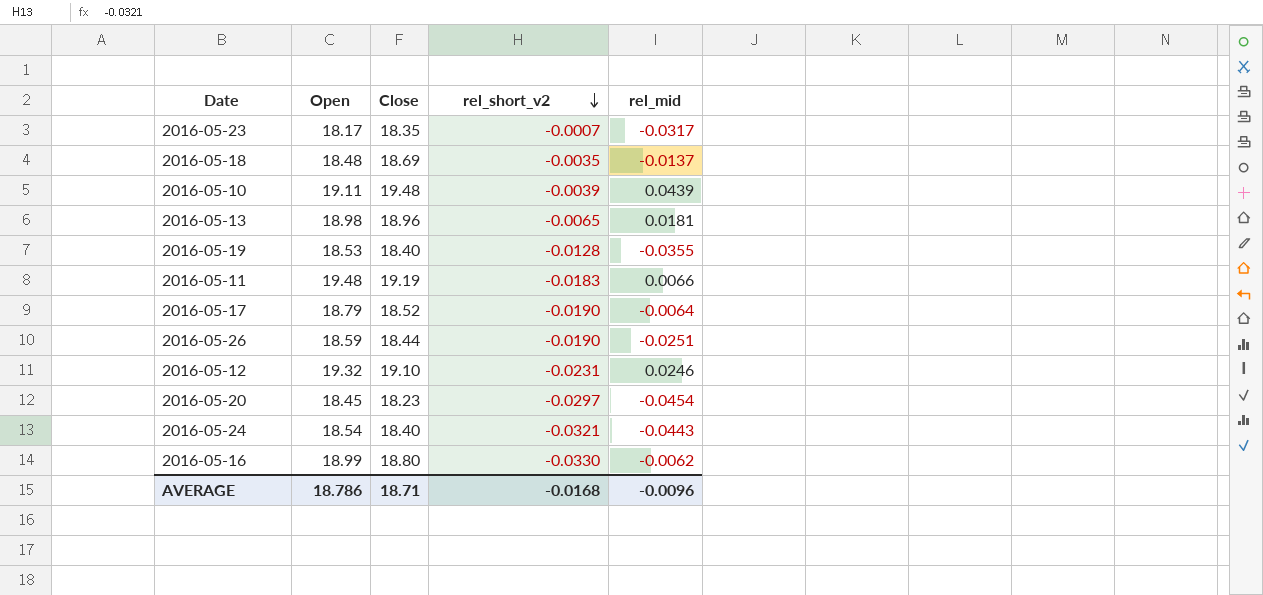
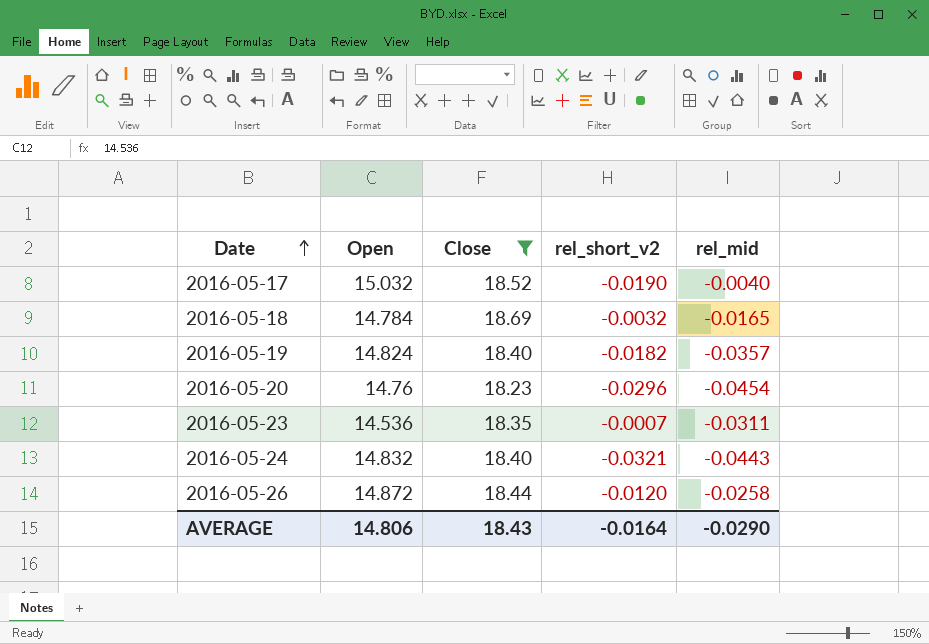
filter: none -> Close <= 18.69
row order: rel_short_v2 descending -> Date ascending
2016-05-17 | Open: 18.79 -> 15.032
2016-05-17 | rel_mid: -0.0064 -> -0.0040
2016-05-18 | Open: 18.48 -> 14.784
2016-05-18 | rel_short_v2: -0.0035 -> -0.0032
2016-05-18 | rel_mid: -0.0137 -> -0.0165
2016-05-19 | Open: 18.53 -> 14.824
2016-05-19 | rel_short_v2: -0.0128 -> -0.0182
2016-05-19 | rel_mid: -0.0355 -> -0.0357
2016-05-20 | Open: 18.45 -> 14.76
2016-05-20 | rel_short_v2: -0.0297 -> -0.0296
2016-05-23 | Open: 18.17 -> 14.536
2016-05-23 | rel_mid: -0.0317 -> -0.0311
2016-05-24 | Open: 18.54 -> 14.832
2016-05-26 | Open: 18.59 -> 14.872
2016-05-26 | rel_short_v2: -0.0190 -> -0.0120
2016-05-26 | rel_mid: -0.0251 -> -0.0258
AVERAGE | Open: 18.786 -> 14.806
AVERAGE | Close: 18.71 -> 18.43
AVERAGE | rel_short_v2: -0.0168 -> -0.0164
AVERAGE | rel_mid: -0.0096 -> -0.0290

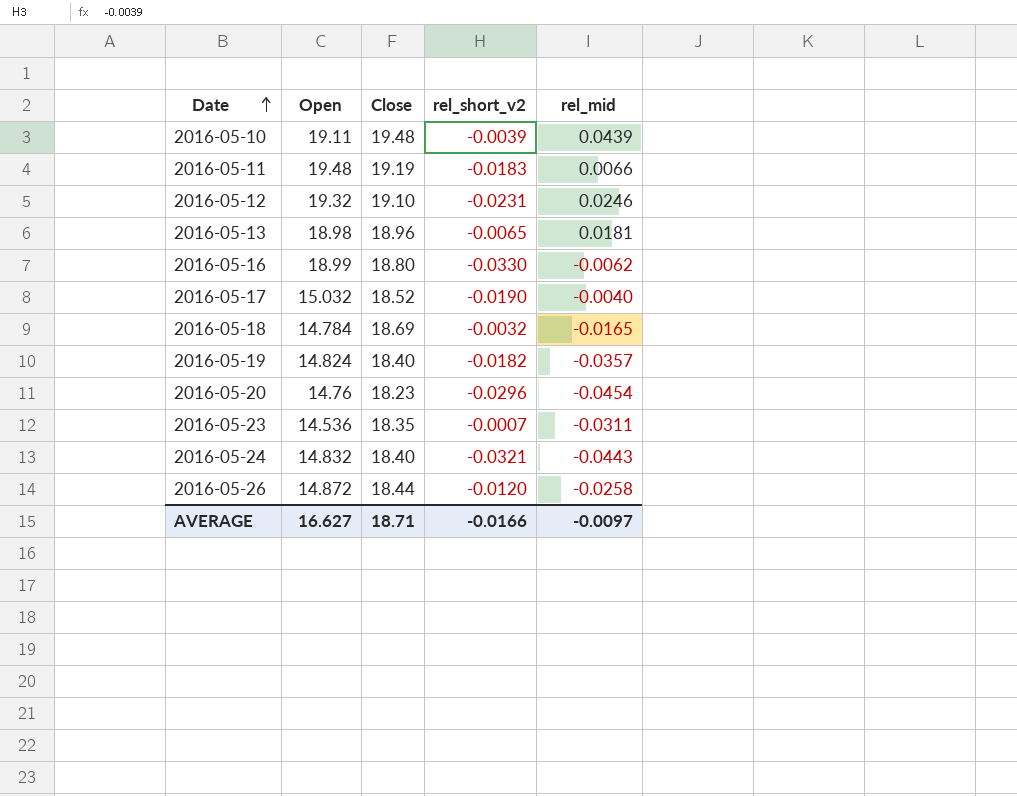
filter: Close <= 18.69 -> none
AVERAGE | Open: 14.806 -> 16.627
AVERAGE | Close: 18.43 -> 18.71
AVERAGE | rel_short_v2: -0.0164 -> -0.0166
AVERAGE | rel_mid: -0.0290 -> -0.0097

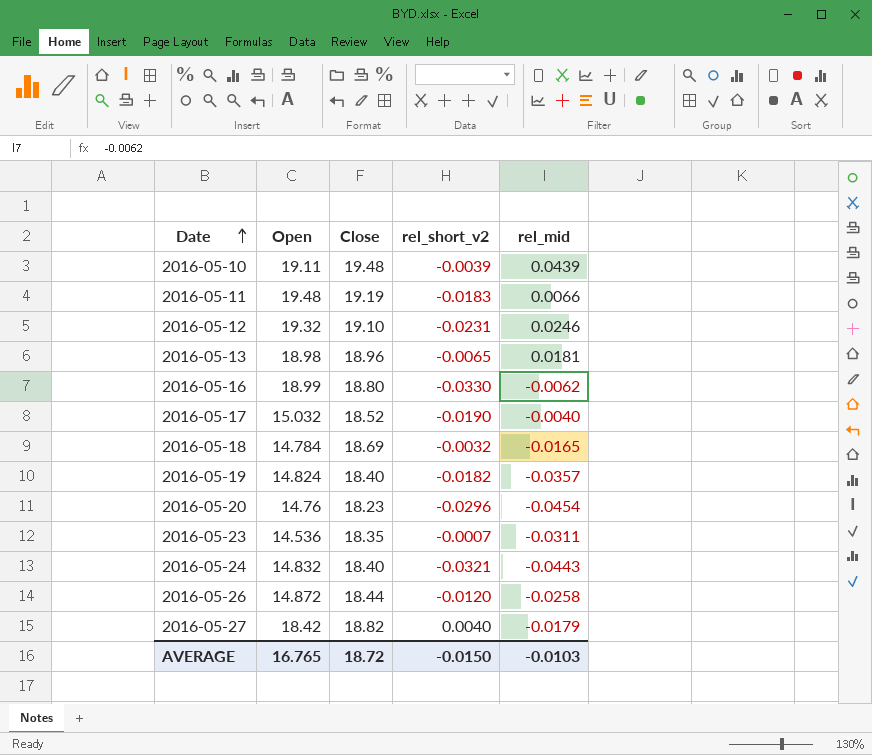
row 2016-05-27: none -> 18.42 | 18.82 | 0.0040 | -0.0179
AVERAGE | Open: 16.627 -> 16.765
AVERAGE | Close: 18.71 -> 18.72
AVERAGE | rel_short_v2: -0.0166 -> -0.0150
AVERAGE | rel_mid: -0.0097 -> -0.0103

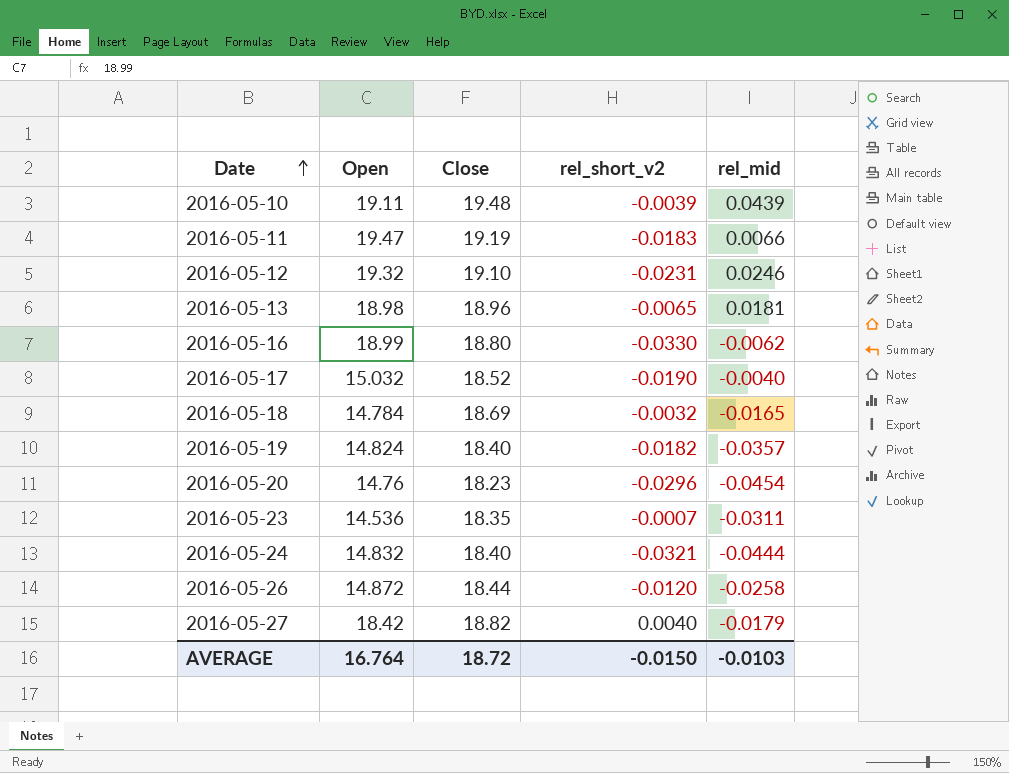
2016-05-11 | Open: 19.48 -> 19.47
2016-05-24 | rel_mid: -0.0443 -> -0.0444
AVERAGE | Open: 16.765 -> 16.764

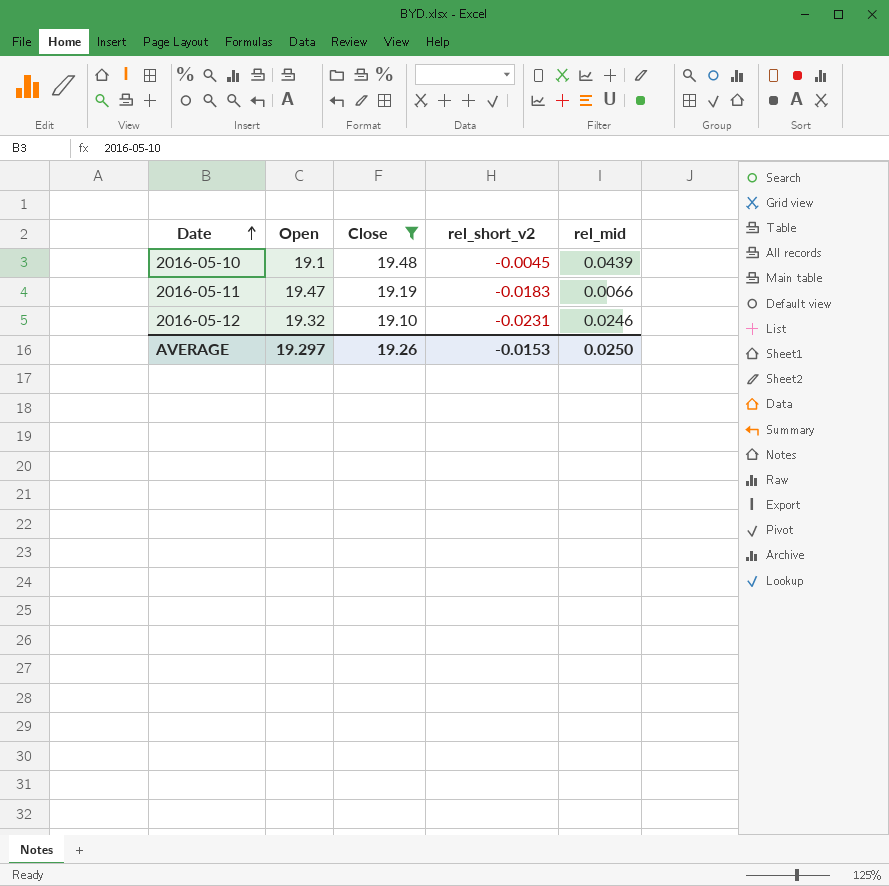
filter: none -> Close >= 19.10
2016-05-10 | Open: 19.11 -> 19.1
2016-05-10 | rel_short_v2: -0.0039 -> -0.0045
AVERAGE | Open: 16.764 -> 19.297
AVERAGE | Close: 18.72 -> 19.26
AVERAGE | rel_short_v2: -0.0150 -> -0.0153
AVERAGE | rel_mid: -0.0103 -> 0.0250

